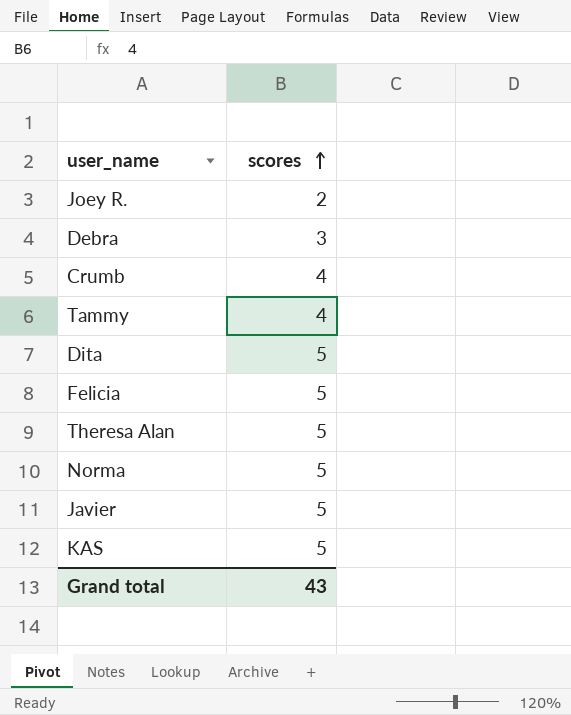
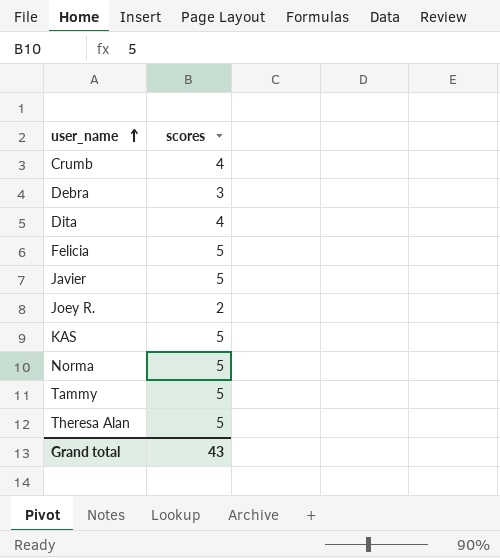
row order: scores ascending -> user_name ascending
Dita | scores: 5 -> 4
Tammy | scores: 4 -> 5

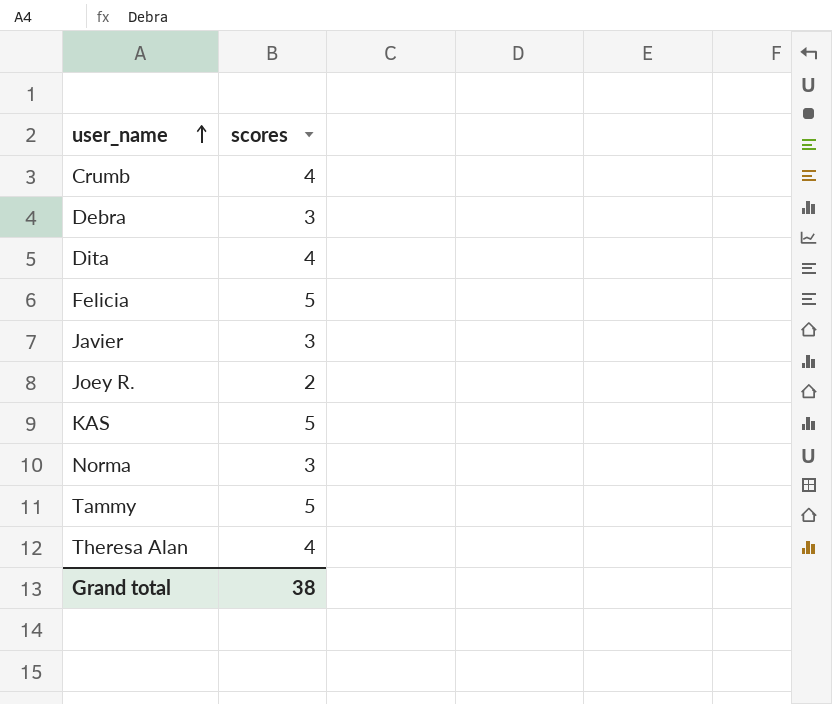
Javier | scores: 5 -> 3
Norma | scores: 5 -> 3
Theresa Alan | scores: 5 -> 4
Grand total | scores: 43 -> 38

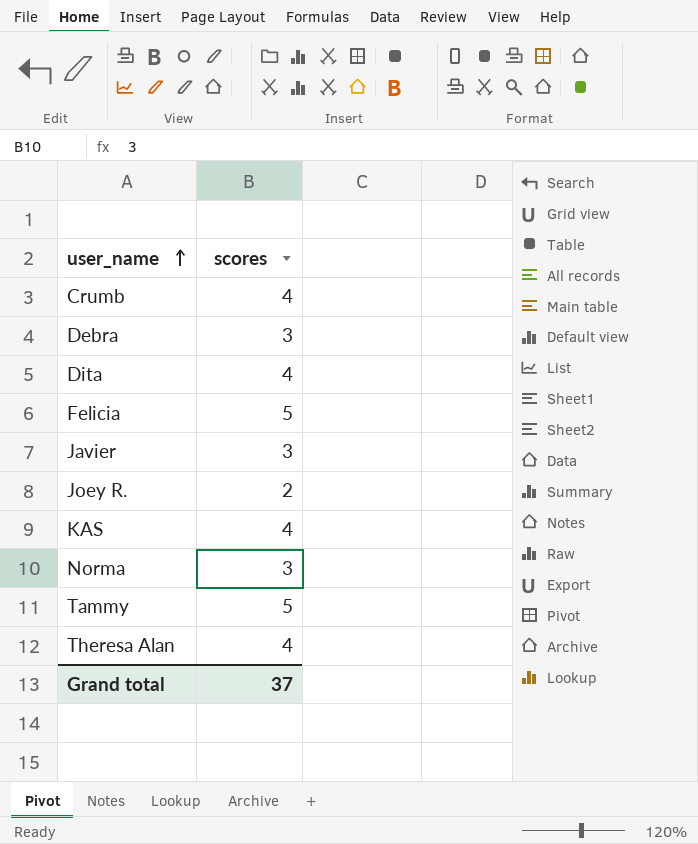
KAS | scores: 5 -> 4
Grand total | scores: 38 -> 37

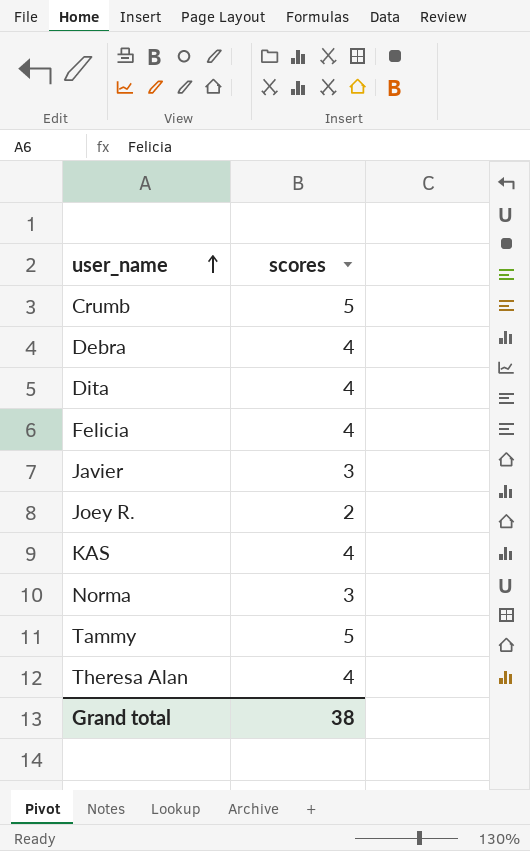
Crumb | scores: 4 -> 5
Debra | scores: 3 -> 4
Felicia | scores: 5 -> 4
Grand total | scores: 37 -> 38

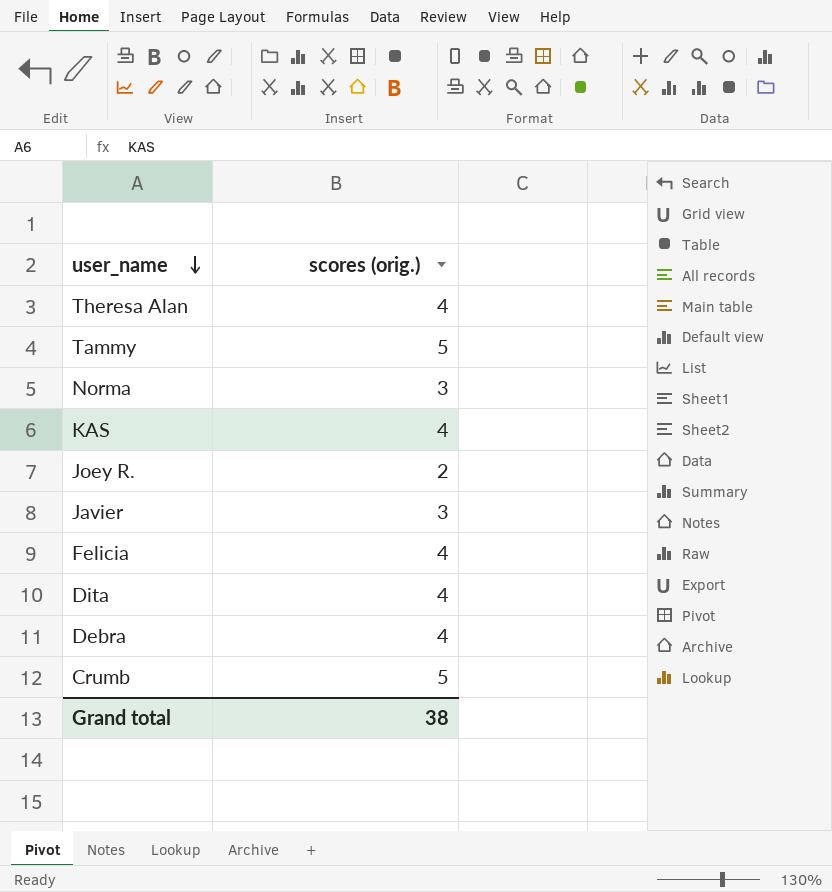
row order: user_name ascending -> user_name descending
column name: scores -> scores (orig.)

